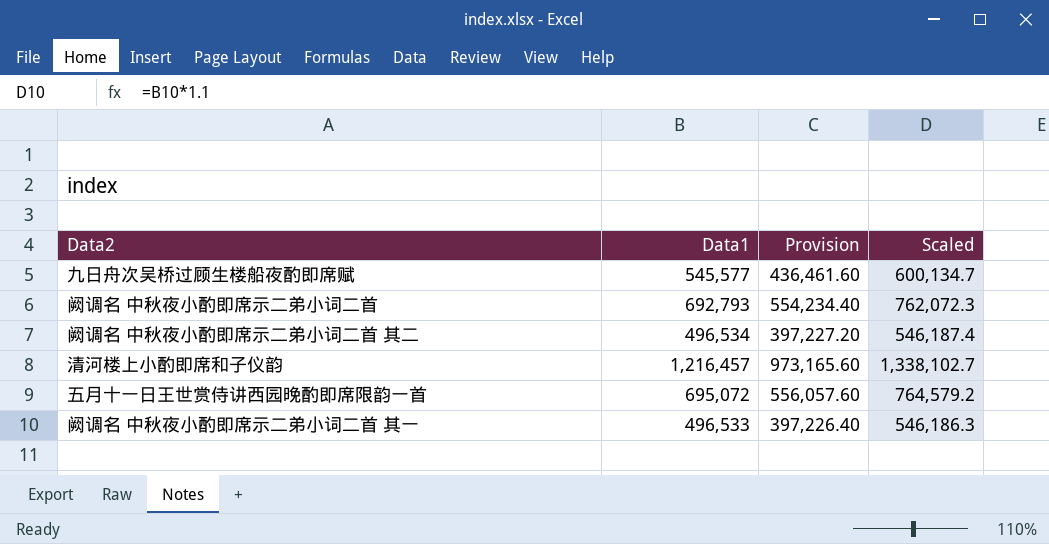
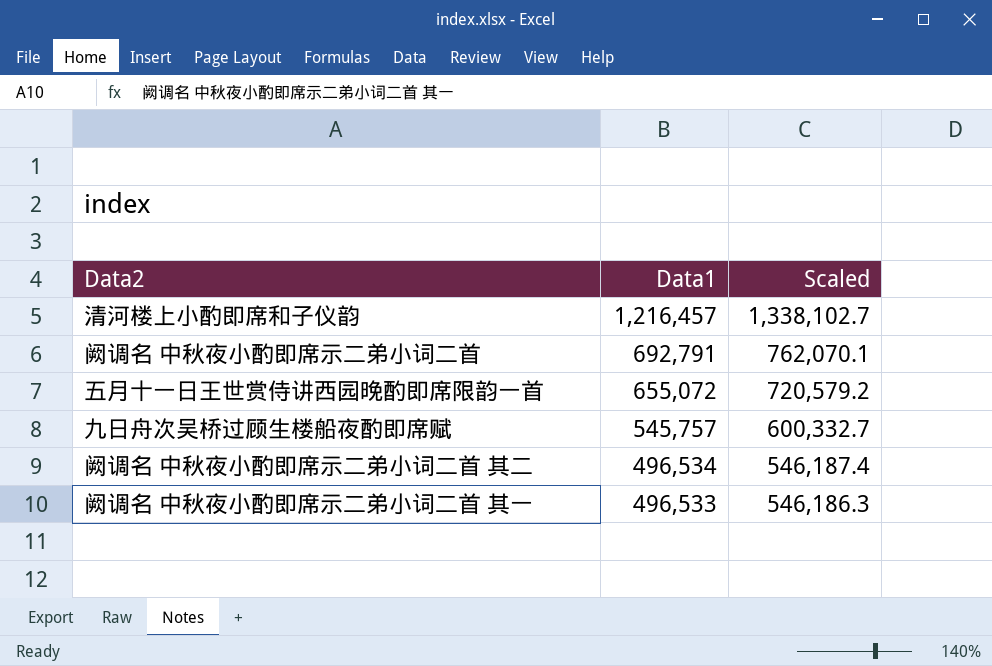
row order: none -> Data1 descending
column Provision | formula: [Data1] * 0.8 -> none
阙调名 中秋夜小酌即席示二弟小词二首 | Data1: 692,793 -> 692,791
阙调名 中秋夜小酌即席示二弟小词二首 | Scaled: 762,072.3 -> 762,070.1
五月十一日王世赏侍讲西园晚酌即席限韵一首 | Data1: 695,072 -> 655,072
五月十一日王世赏侍讲西园晚酌即席限韵一首 | Scaled: 764,579.2 -> 720,579.2
九日舟次吴桥过顾生楼船夜酌即席赋 | Data1: 545,577 -> 545,757
九日舟次吴桥过顾生楼船夜酌即席赋 | Scaled: 600,134.7 -> 600,332.7

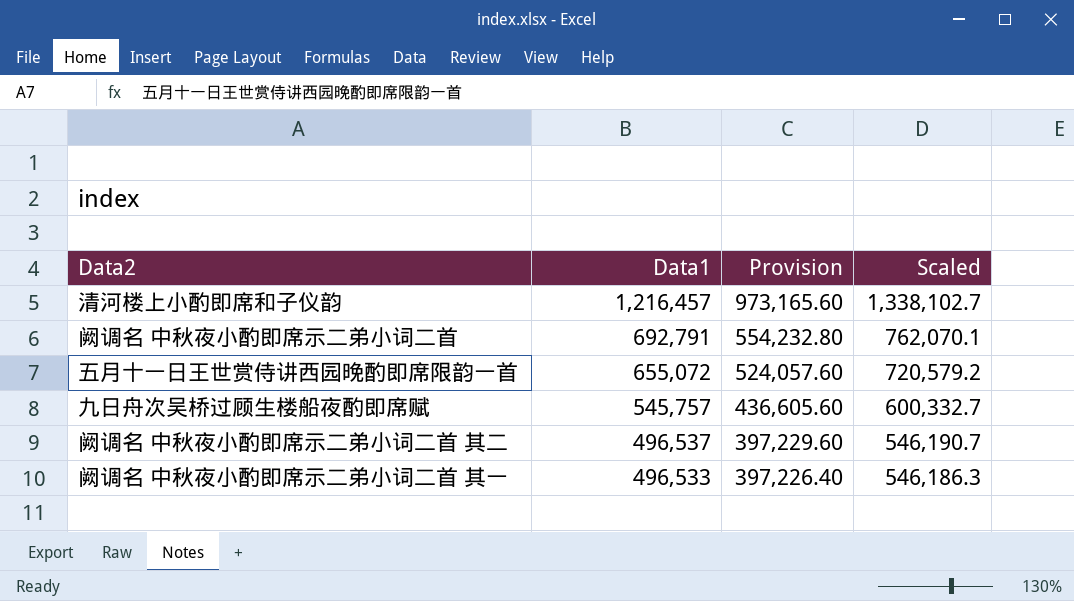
column Provision | formula: none -> [Data1] * 0.8
阙调名 中秋夜小酌即席示二弟小词二首 其二 | Data1: 496,534 -> 496,537
阙调名 中秋夜小酌即席示二弟小词二首 其二 | Scaled: 546,187.4 -> 546,190.7

